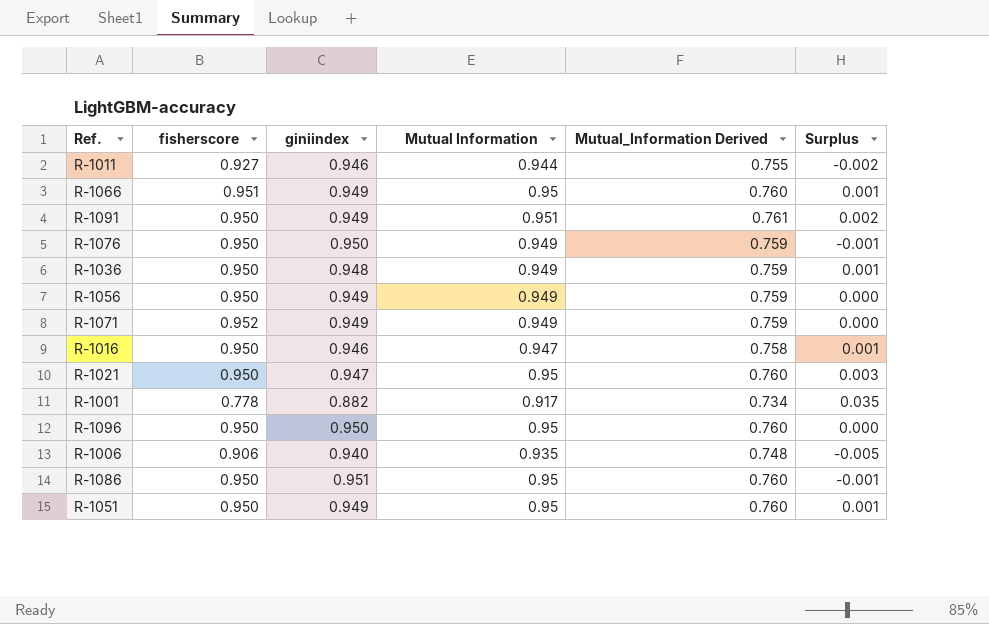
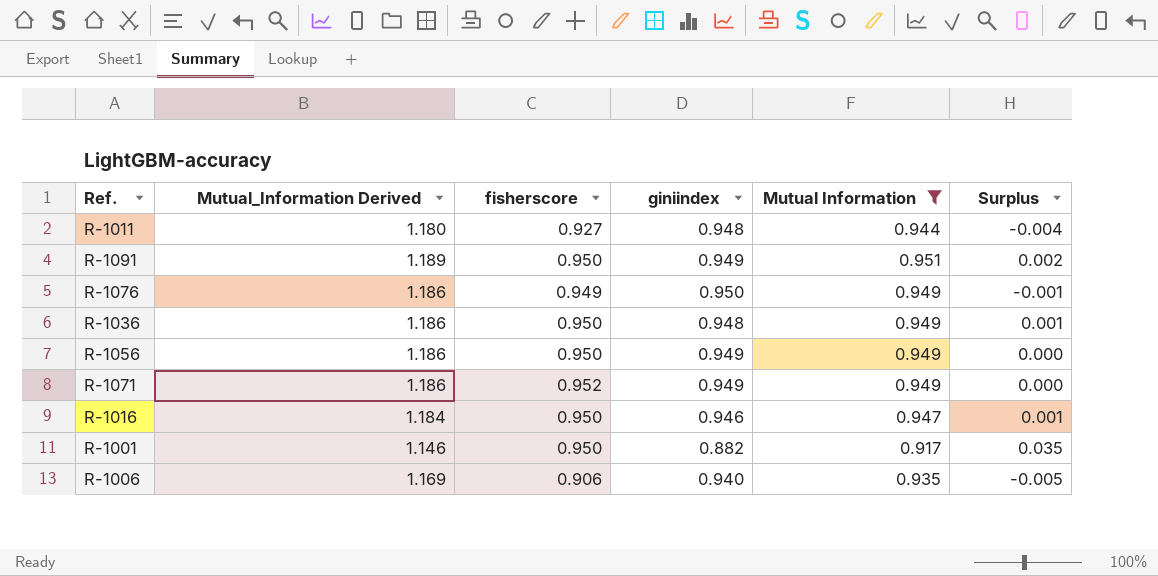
filter: none -> Mutual Information != 0.95
column Mutual_Information Derived | formula: [Mutual Information] * 0.8 -> [Mutual Information] * 1.25
column Mutual_Information Derived | position: 5 -> 2
R-1011 | giniindex: 0.946 -> 0.948
R-1011 | Surplus: -0.002 -> -0.004
R-1076 | fisherscore: 0.950 -> 0.949
R-1001 | fisherscore: 0.778 -> 0.950

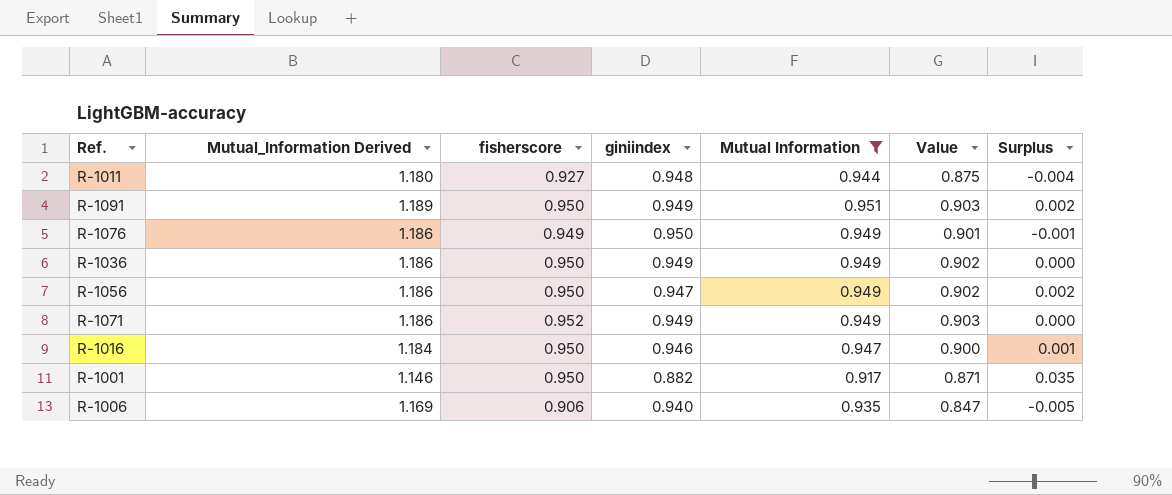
column Value | formula: none -> [fisherscore] * [Mutual Information]
R-1036 | giniindex: 0.948 -> 0.949
R-1036 | Surplus: 0.001 -> 0.000
R-1056 | giniindex: 0.949 -> 0.947
R-1056 | Surplus: 0.000 -> 0.002

